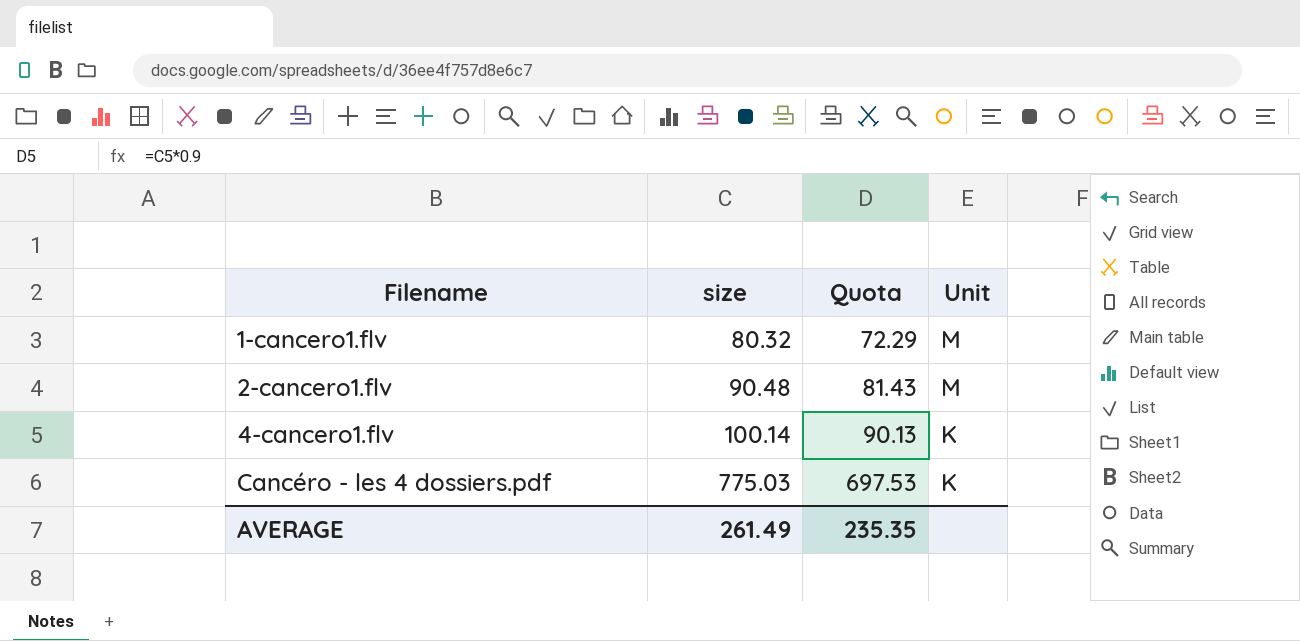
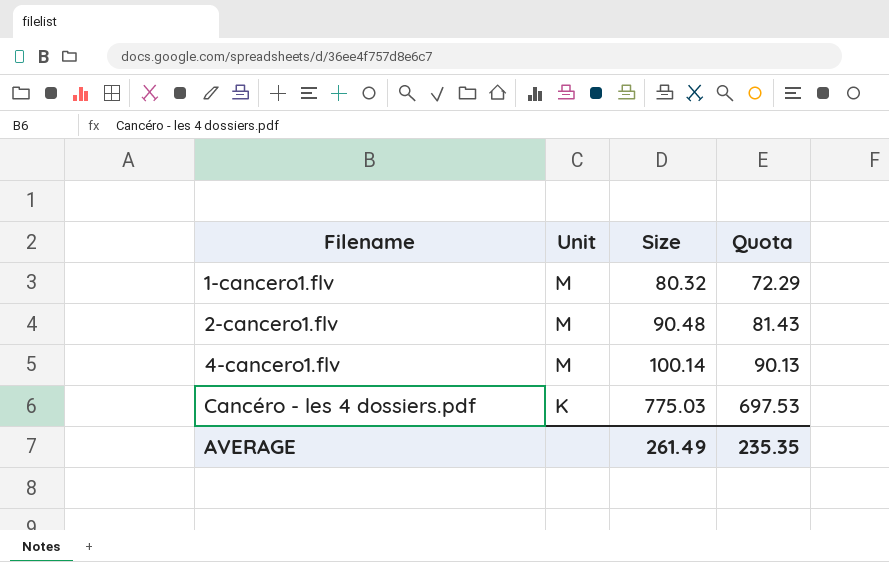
column Unit | position: 4 -> 2
column name: size -> Size
4-cancero1.flv | Unit: K -> M

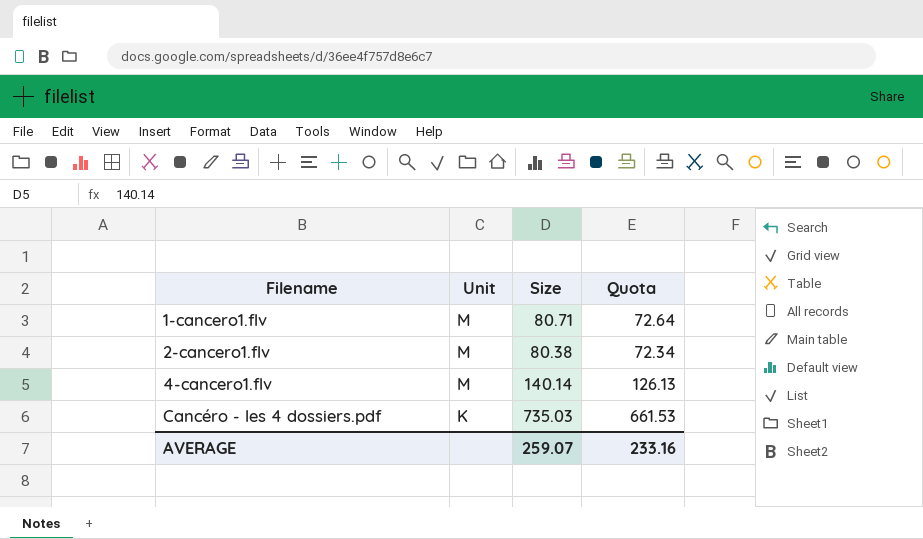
1-cancero1.flv | Size: 80.32 -> 80.71
1-cancero1.flv | Quota: 72.29 -> 72.64
2-cancero1.flv | Size: 90.48 -> 80.38
2-cancero1.flv | Quota: 81.43 -> 72.34
4-cancero1.flv | Size: 100.14 -> 140.14
4-cancero1.flv | Quota: 90.13 -> 126.13
Cancéro - les 4 dossiers.pdf | Size: 775.03 -> 735.03
Cancéro - les 4 dossiers.pdf | Quota: 697.53 -> 661.53
AVERAGE | Size: 261.49 -> 259.07
AVERAGE | Quota: 235.35 -> 233.16

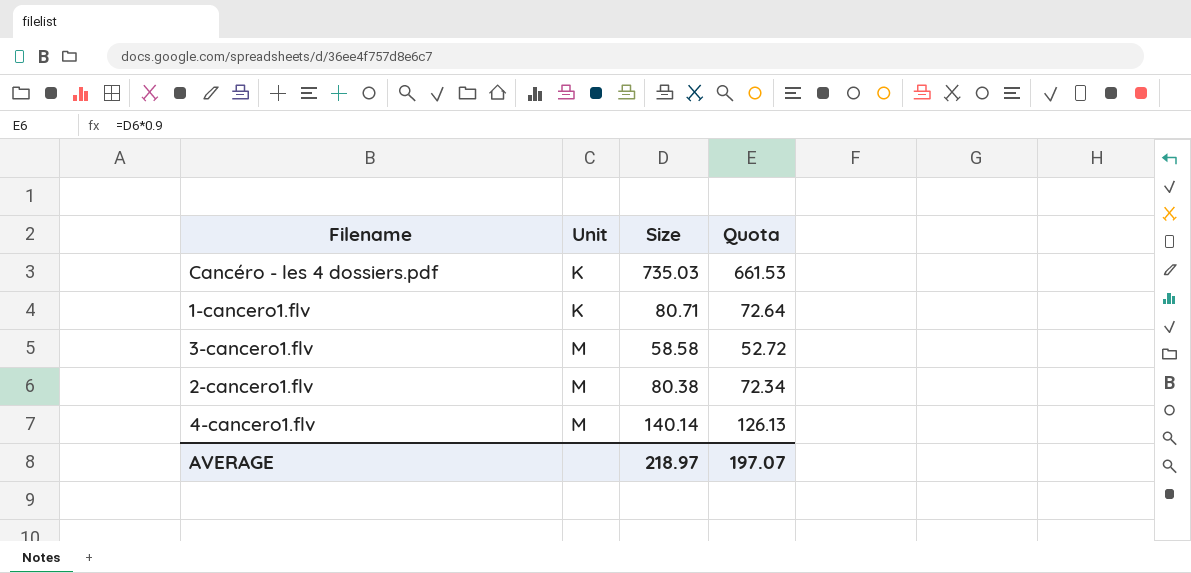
row order: Filename ascending -> Unit ascending
1-cancero1.flv | Unit: M -> K
row 3-cancero1.flv: none -> M | 58.58 | 52.72
AVERAGE | Size: 259.07 -> 218.97
AVERAGE | Quota: 233.16 -> 197.07

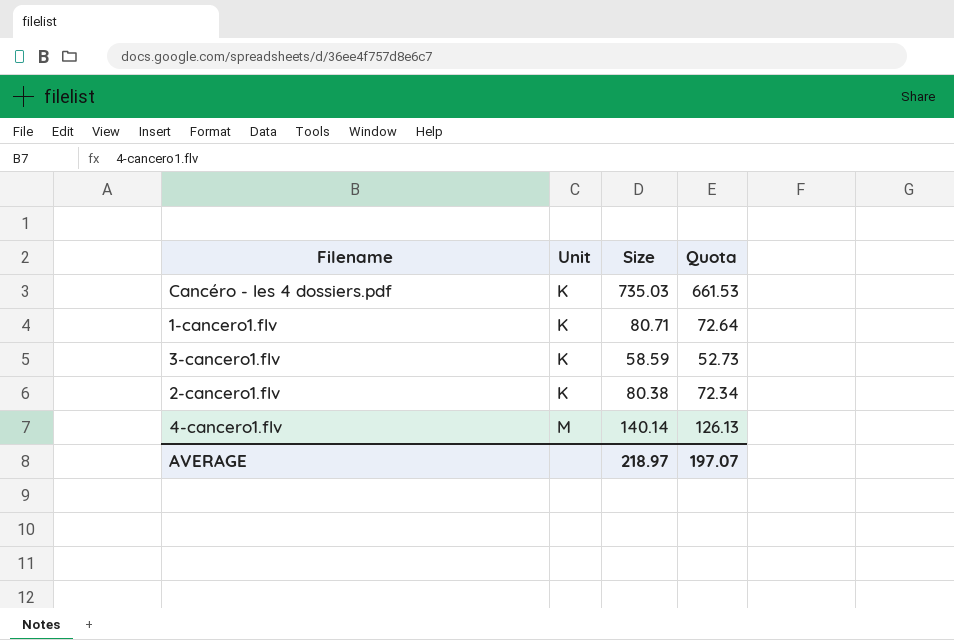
3-cancero1.flv | Unit: M -> K
3-cancero1.flv | Size: 58.58 -> 58.59
3-cancero1.flv | Quota: 52.72 -> 52.73
2-cancero1.flv | Unit: M -> K

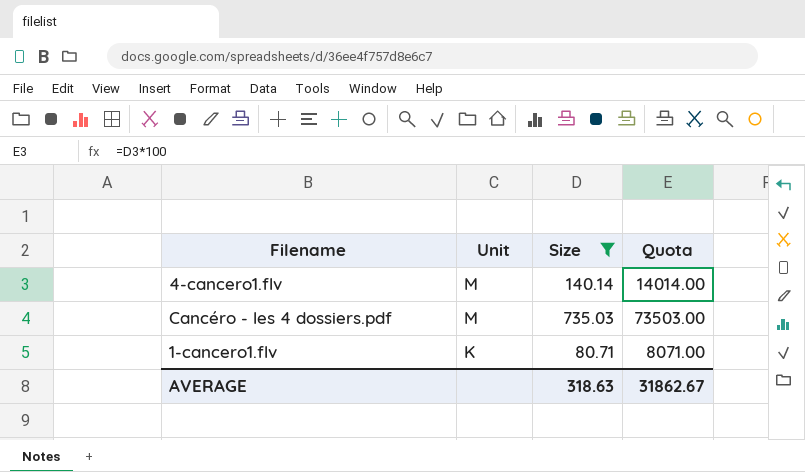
filter: none -> Size >= 80.71
row order: Unit ascending -> Unit descending
column Quota | formula: [Size] * 0.9 -> [Size] * 100
Cancéro - les 4 dossiers.pdf | Unit: K -> M
AVERAGE | Size: 218.97 -> 318.63
AVERAGE | Quota: 197.07 -> 31862.67

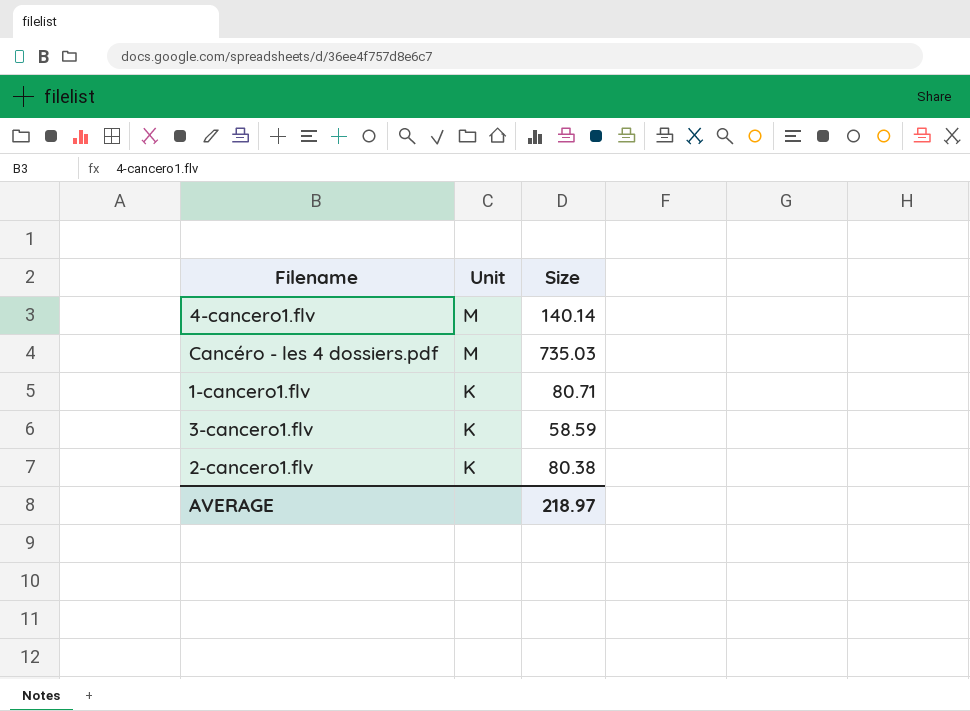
filter: Size >= 80.71 -> none
column Quota | formula: [Size] * 100 -> none
AVERAGE | Size: 318.63 -> 218.97

